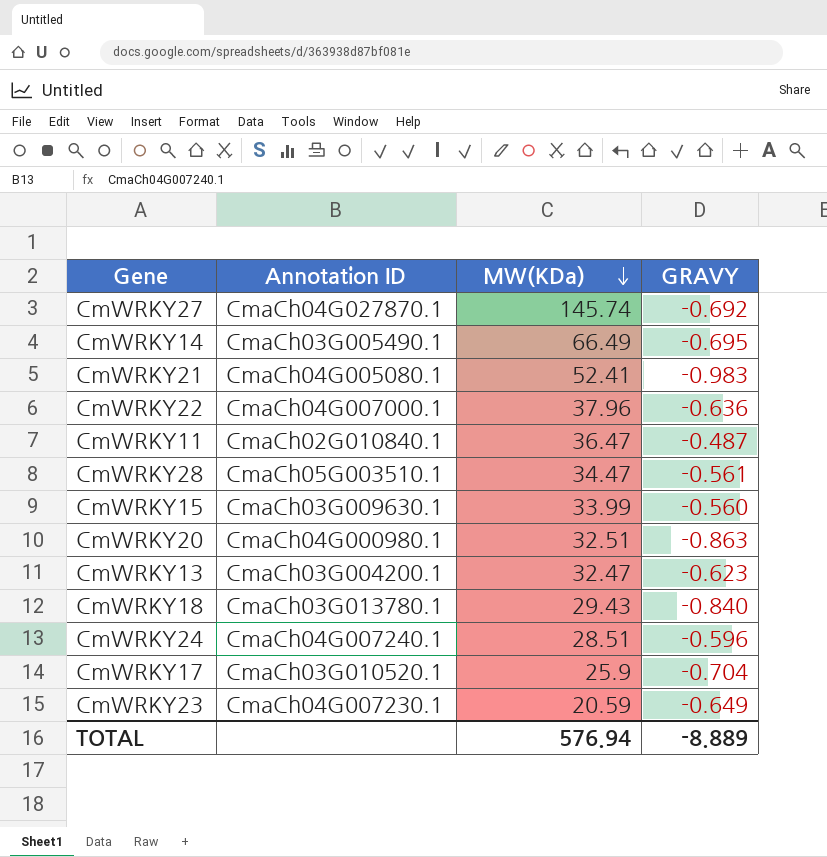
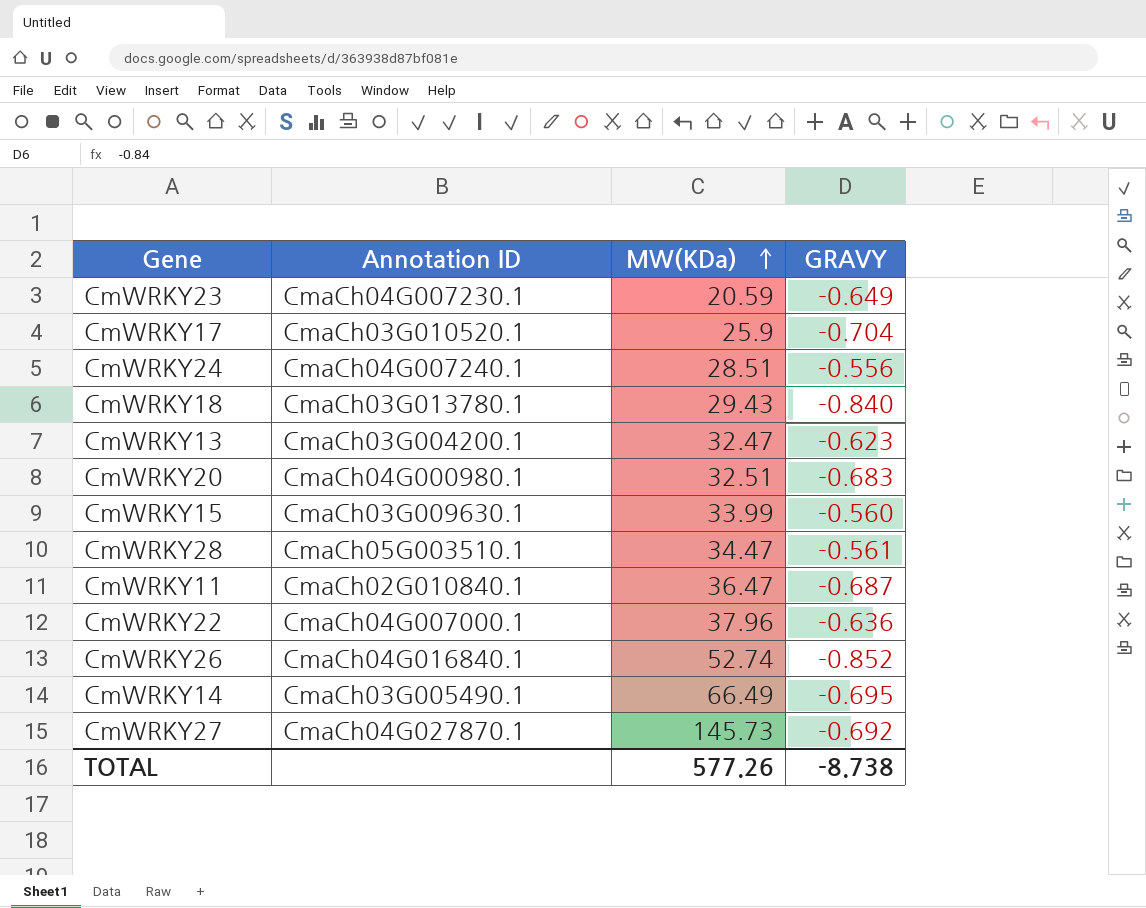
row order: MW(KDa) descending -> MW(KDa) ascending
row CmWRKY21: CmaCh04G005080.1 | 52.41 | -0.983 -> none
CmWRKY24 | GRAVY: -0.596 -> -0.556
CmWRKY20 | GRAVY: -0.863 -> -0.683
CmWRKY11 | GRAVY: -0.487 -> -0.687
row CmWRKY26: none -> CmaCh04G016840.1 | 52.74 | -0.852
CmWRKY27 | MW(KDa): 145.74 -> 145.73
TOTAL | MW(KDa): 576.94 -> 577.26
TOTAL | GRAVY: -8.889 -> -8.738

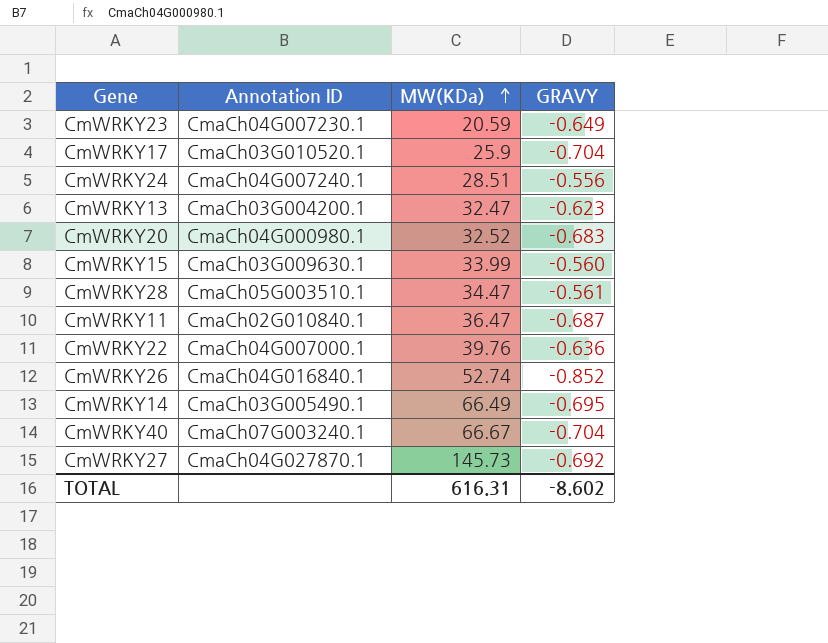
row CmWRKY18: CmaCh03G013780.1 | 29.43 | -0.840 -> none
CmWRKY20 | MW(KDa): 32.51 -> 32.52
CmWRKY22 | MW(KDa): 37.96 -> 39.76
row CmWRKY40: none -> CmaCh07G003240.1 | 66.67 | -0.704
TOTAL | MW(KDa): 577.26 -> 616.31
TOTAL | GRAVY: -8.738 -> -8.602

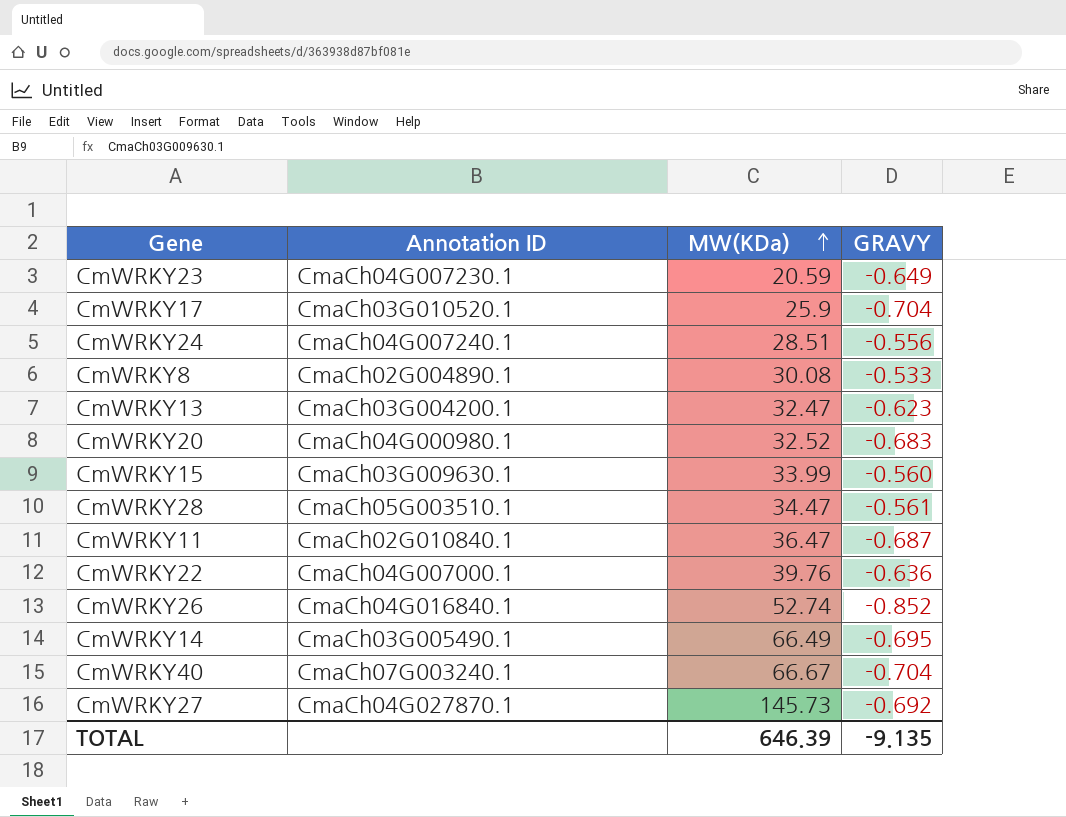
row CmWRKY8: none -> CmaCh02G004890.1 | 30.08 | -0.533
TOTAL | MW(KDa): 616.31 -> 646.39
TOTAL | GRAVY: -8.602 -> -9.135

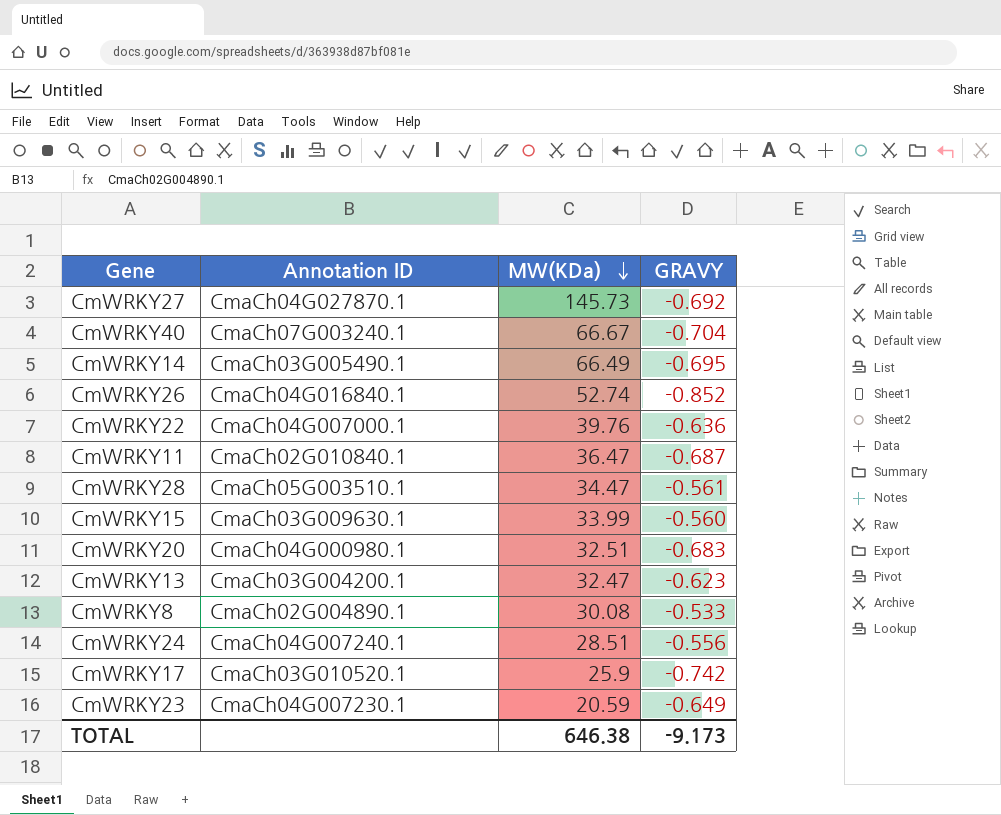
row order: MW(KDa) ascending -> MW(KDa) descending
CmWRKY20 | MW(KDa): 32.52 -> 32.51
CmWRKY17 | GRAVY: -0.704 -> -0.742
TOTAL | MW(KDa): 646.39 -> 646.38
TOTAL | GRAVY: -9.135 -> -9.173

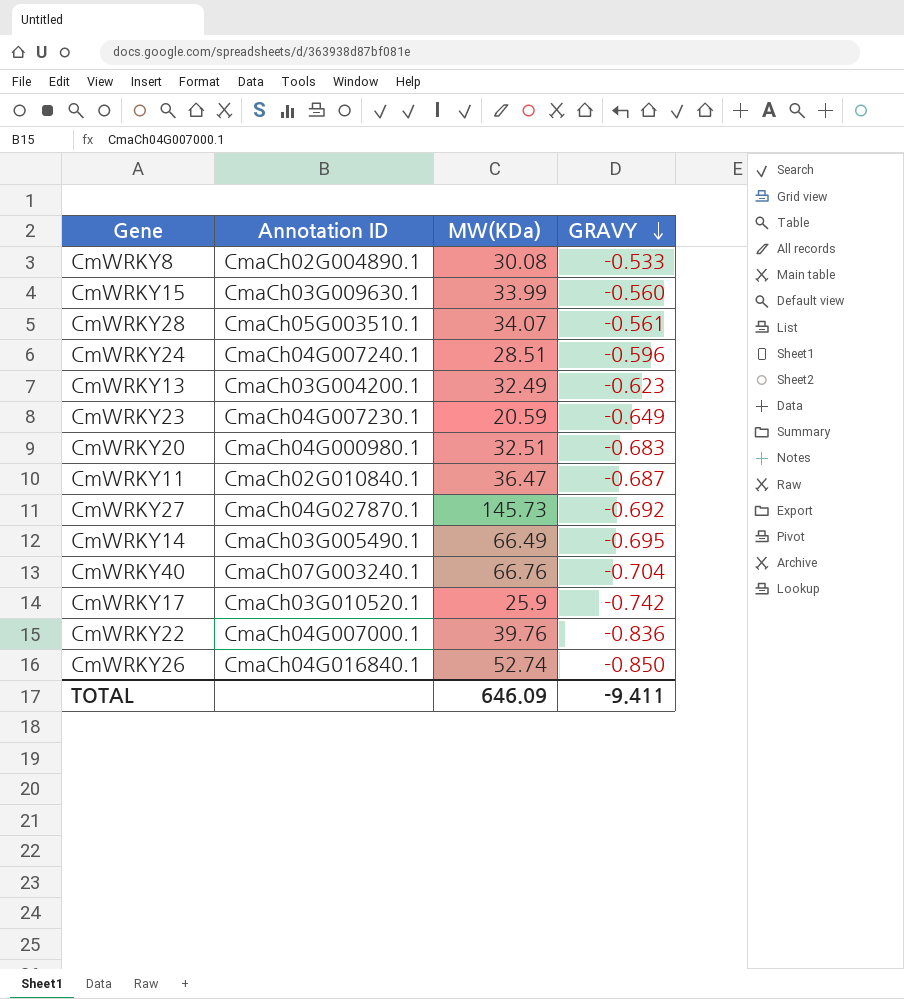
row order: MW(KDa) descending -> GRAVY descending
CmWRKY28 | MW(KDa): 34.47 -> 34.07
CmWRKY24 | GRAVY: -0.556 -> -0.596
CmWRKY13 | MW(KDa): 32.47 -> 32.49
CmWRKY40 | MW(KDa): 66.67 -> 66.76
CmWRKY22 | GRAVY: -0.636 -> -0.836
CmWRKY26 | GRAVY: -0.852 -> -0.850
TOTAL | MW(KDa): 646.38 -> 646.09
TOTAL | GRAVY: -9.173 -> -9.411

